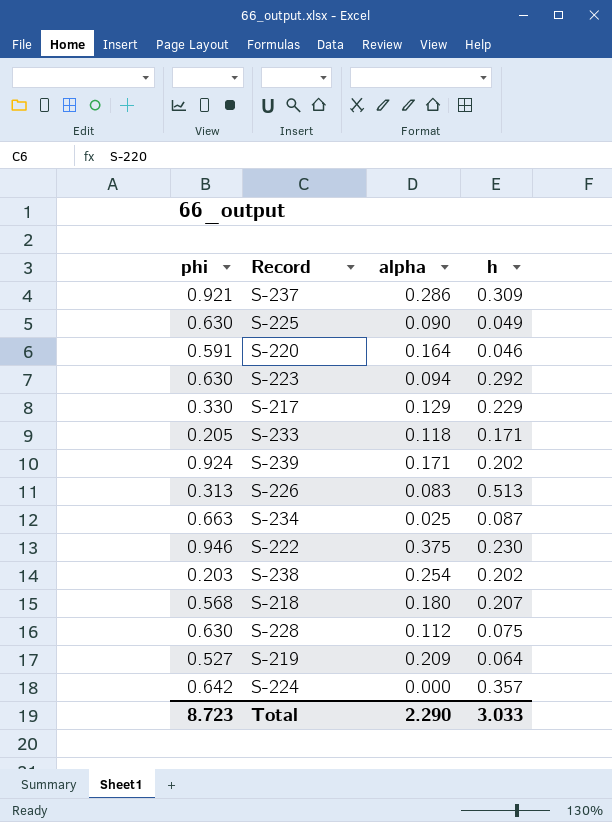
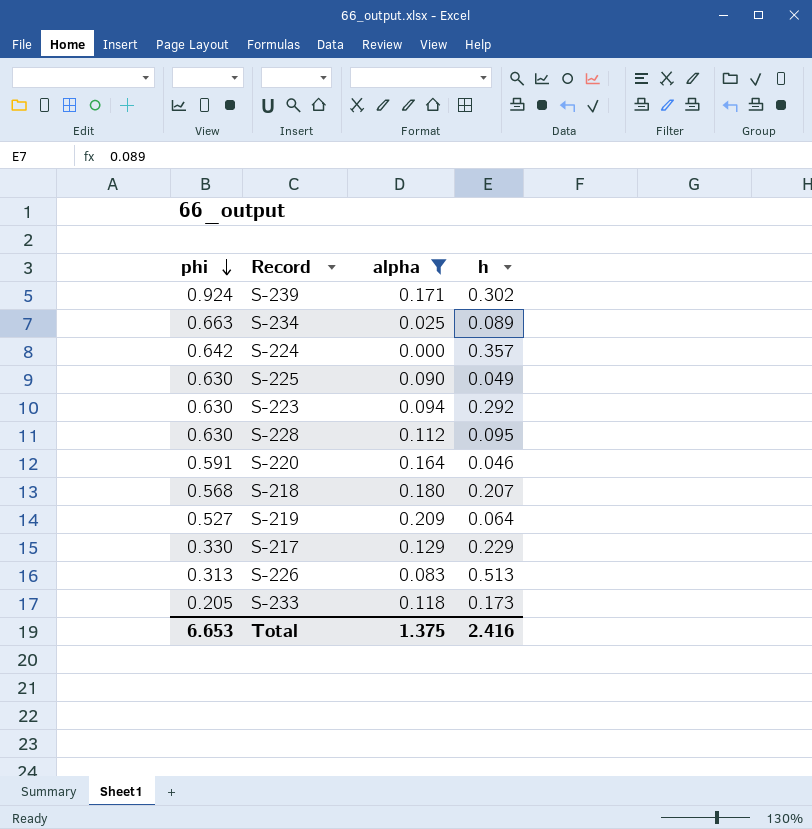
filter: none -> alpha <= 0.209
row order: none -> phi descending
S-239 | h: 0.202 -> 0.302
S-234 | h: 0.087 -> 0.089
S-228 | h: 0.075 -> 0.095
S-233 | h: 0.171 -> 0.173
Total | phi: 8.723 -> 6.653
Total | alpha: 2.290 -> 1.375
Total | h: 3.033 -> 2.416

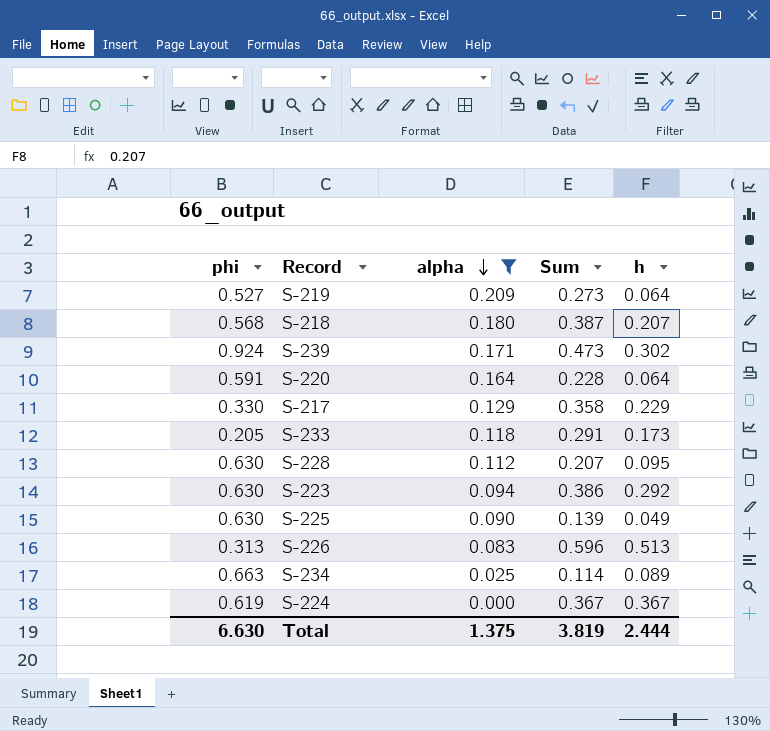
row order: phi descending -> alpha descending
column Sum | formula: none -> [alpha] + [h]
S-220 | h: 0.046 -> 0.064
S-224 | phi: 0.642 -> 0.619
S-224 | h: 0.357 -> 0.367
Total | phi: 6.653 -> 6.630
Total | h: 2.416 -> 2.444

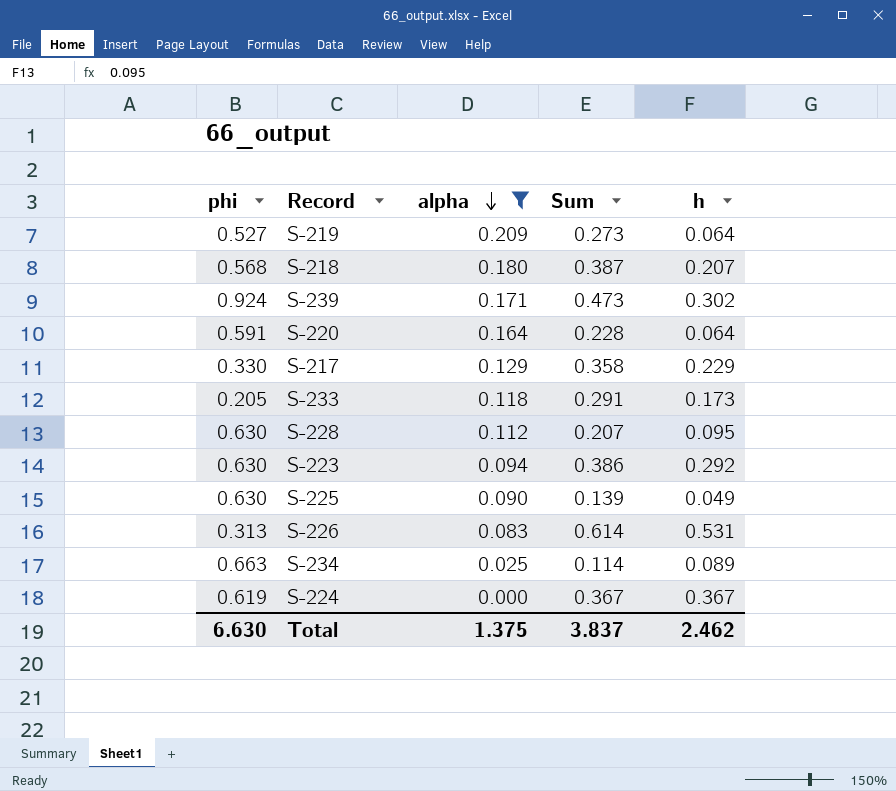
S-226 | Sum: 0.596 -> 0.614
S-226 | h: 0.513 -> 0.531
Total | Sum: 3.819 -> 3.837
Total | h: 2.444 -> 2.462

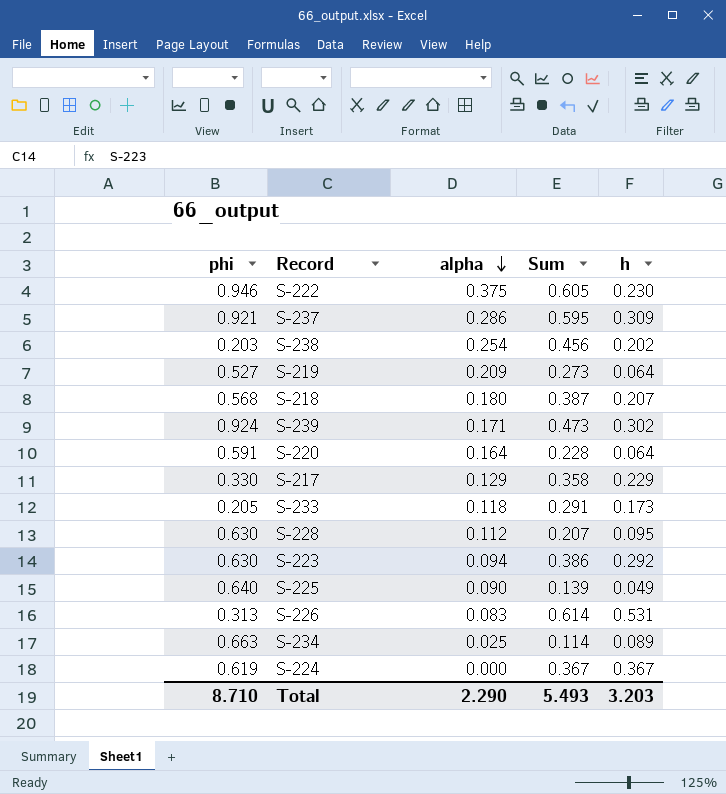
filter: alpha <= 0.209 -> none
S-225 | phi: 0.630 -> 0.640
Total | phi: 6.630 -> 8.710
Total | alpha: 1.375 -> 2.290
Total | Sum: 3.837 -> 5.493
Total | h: 2.462 -> 3.203

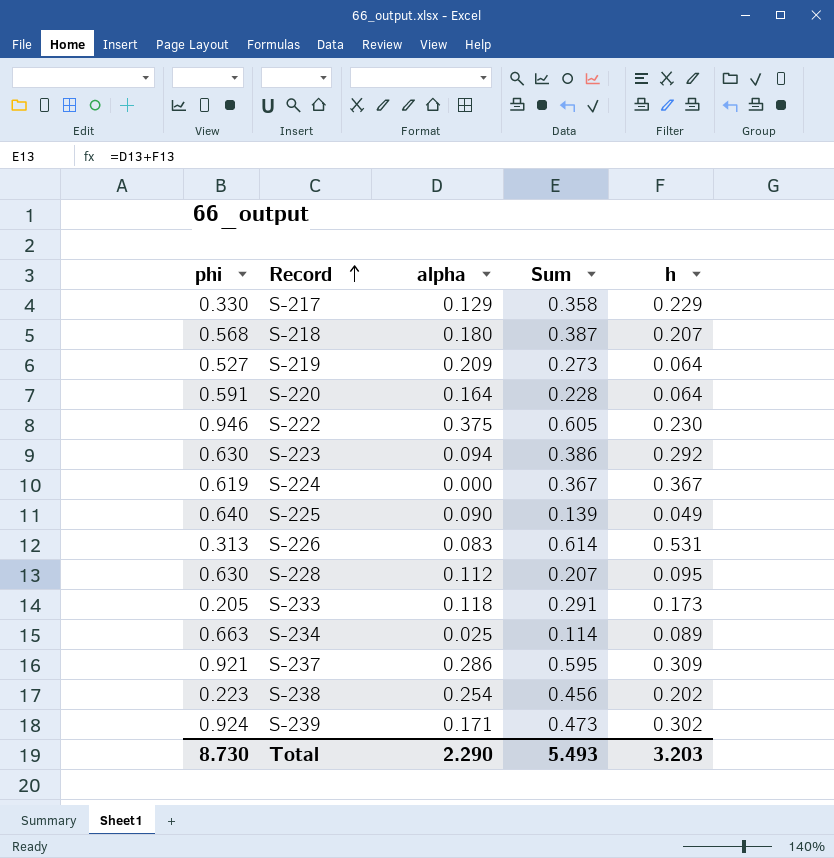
row order: alpha descending -> Record ascending
S-238 | phi: 0.203 -> 0.223
Total | phi: 8.710 -> 8.730

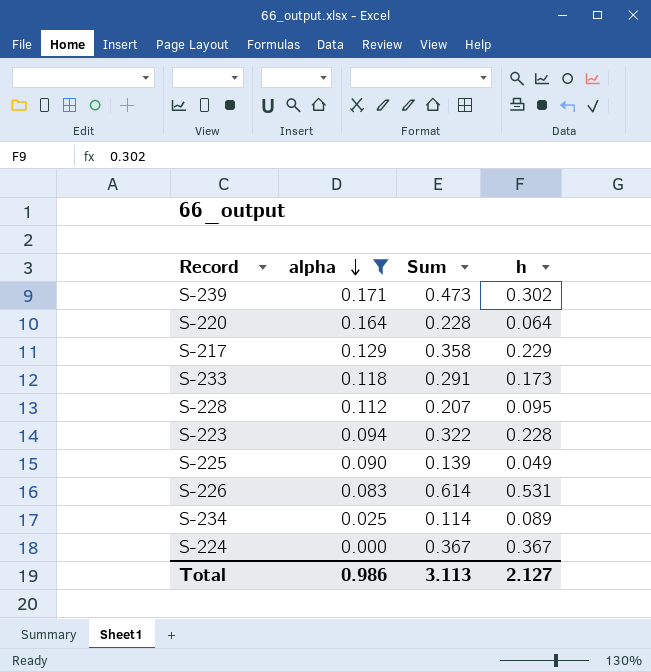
filter: none -> alpha <= 0.171
row order: Record ascending -> alpha descending
column phi | position: 1 -> none
S-223 | Sum: 0.386 -> 0.322
S-223 | h: 0.292 -> 0.228
Total | alpha: 2.290 -> 0.986
Total | Sum: 5.493 -> 3.113
Total | h: 3.203 -> 2.127

